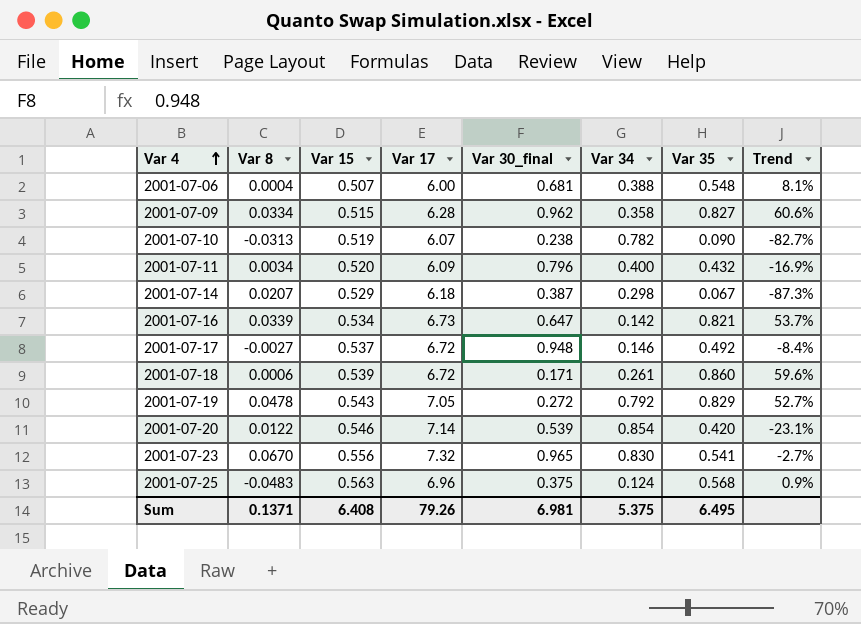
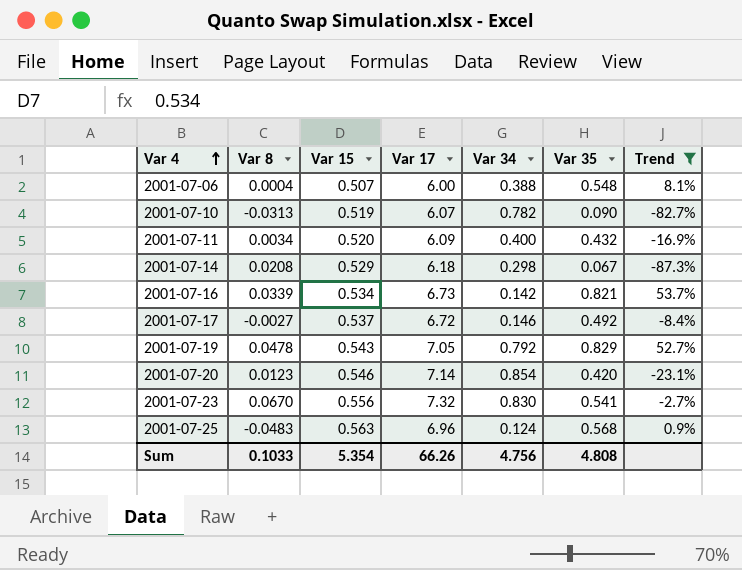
filter: none -> Trend <= 53.7%
column Var 30_final | position: 5 -> none
2001-07-14 | Var 8: 0.0207 -> 0.0208
2001-07-20 | Var 8: 0.0122 -> 0.0123
Sum | Var 8: 0.1371 -> 0.1033
Sum | Var 15: 6.408 -> 5.354
Sum | Var 17: 79.26 -> 66.26
Sum | Var 34: 5.375 -> 4.756
Sum | Var 35: 6.495 -> 4.808

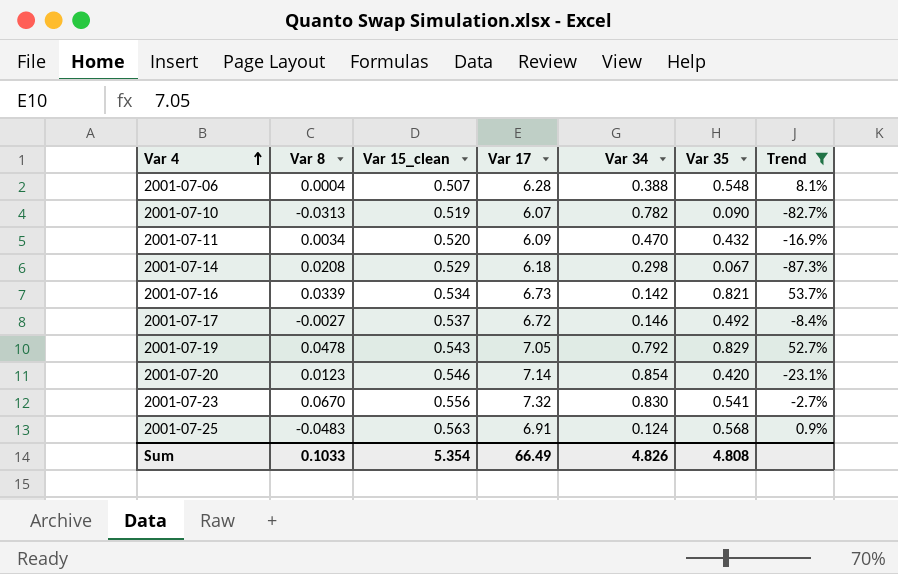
column name: Var 15 -> Var 15_clean
2001-07-06 | Var 17: 6.00 -> 6.28
2001-07-11 | Var 34: 0.400 -> 0.470
2001-07-25 | Var 17: 6.96 -> 6.91
Sum | Var 17: 66.26 -> 66.49
Sum | Var 34: 4.756 -> 4.826

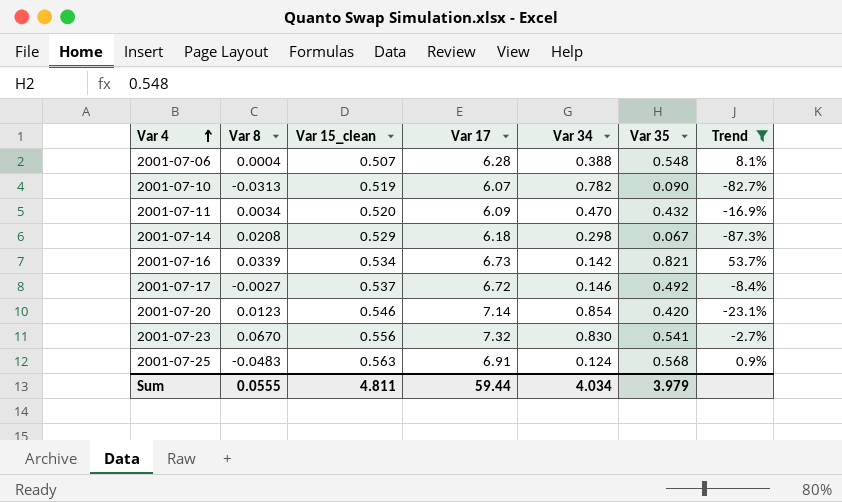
row 2001-07-19: 0.0478 | 0.543 | 7.05 | 0.792 | 0.829 | 52.7% -> none
Sum | Var 8: 0.1033 -> 0.0555
Sum | Var 15_clean: 5.354 -> 4.811
Sum | Var 17: 66.49 -> 59.44
Sum | Var 34: 4.826 -> 4.034
Sum | Var 35: 4.808 -> 3.979

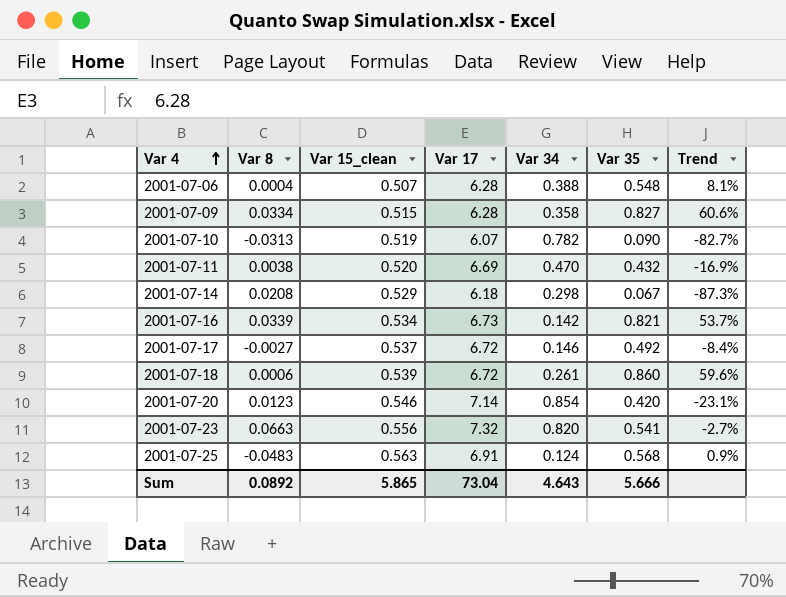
filter: Trend <= 53.7% -> none
2001-07-11 | Var 8: 0.0034 -> 0.0038
2001-07-11 | Var 17: 6.09 -> 6.69
2001-07-23 | Var 8: 0.0670 -> 0.0663
2001-07-23 | Var 34: 0.830 -> 0.820
Sum | Var 8: 0.0555 -> 0.0892
Sum | Var 15_clean: 4.811 -> 5.865
Sum | Var 17: 59.44 -> 73.04
Sum | Var 34: 4.034 -> 4.643
Sum | Var 35: 3.979 -> 5.666

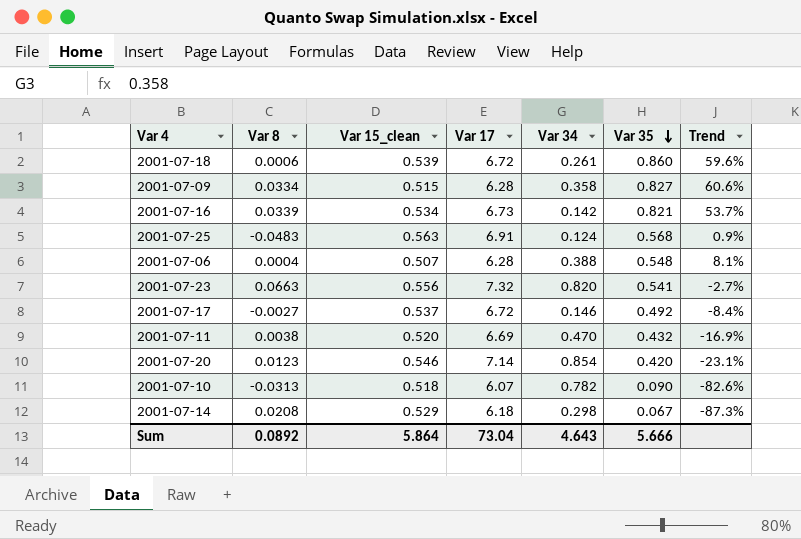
row order: Var 4 ascending -> Var 35 descending
2001-07-10 | Var 15_clean: 0.519 -> 0.518
2001-07-10 | Trend: -82.7% -> -82.6%
Sum | Var 15_clean: 5.865 -> 5.864

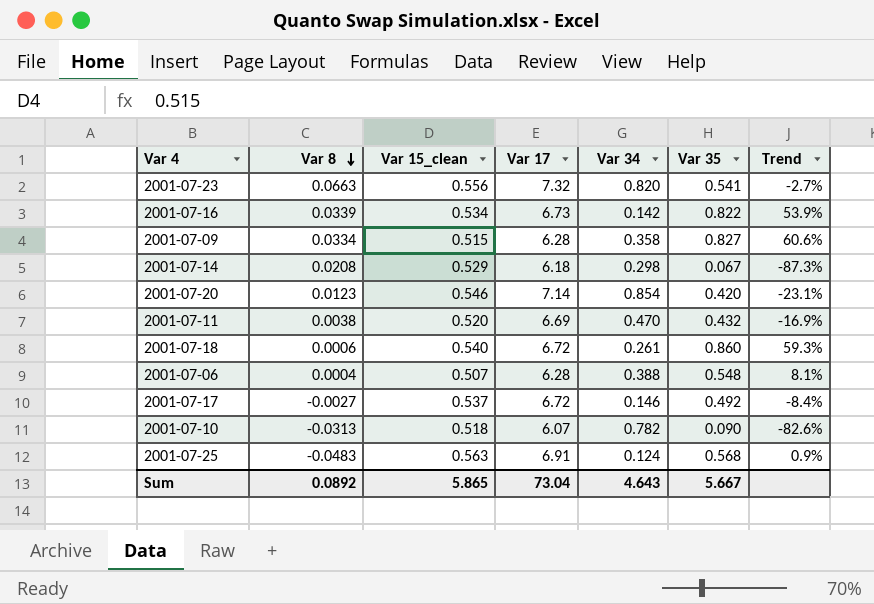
row order: Var 35 descending -> Var 8 descending
2001-07-16 | Var 35: 0.821 -> 0.822
2001-07-16 | Trend: 53.7% -> 53.9%
2001-07-18 | Var 15_clean: 0.539 -> 0.540
2001-07-18 | Trend: 59.6% -> 59.3%
Sum | Var 15_clean: 5.864 -> 5.865
Sum | Var 35: 5.666 -> 5.667

